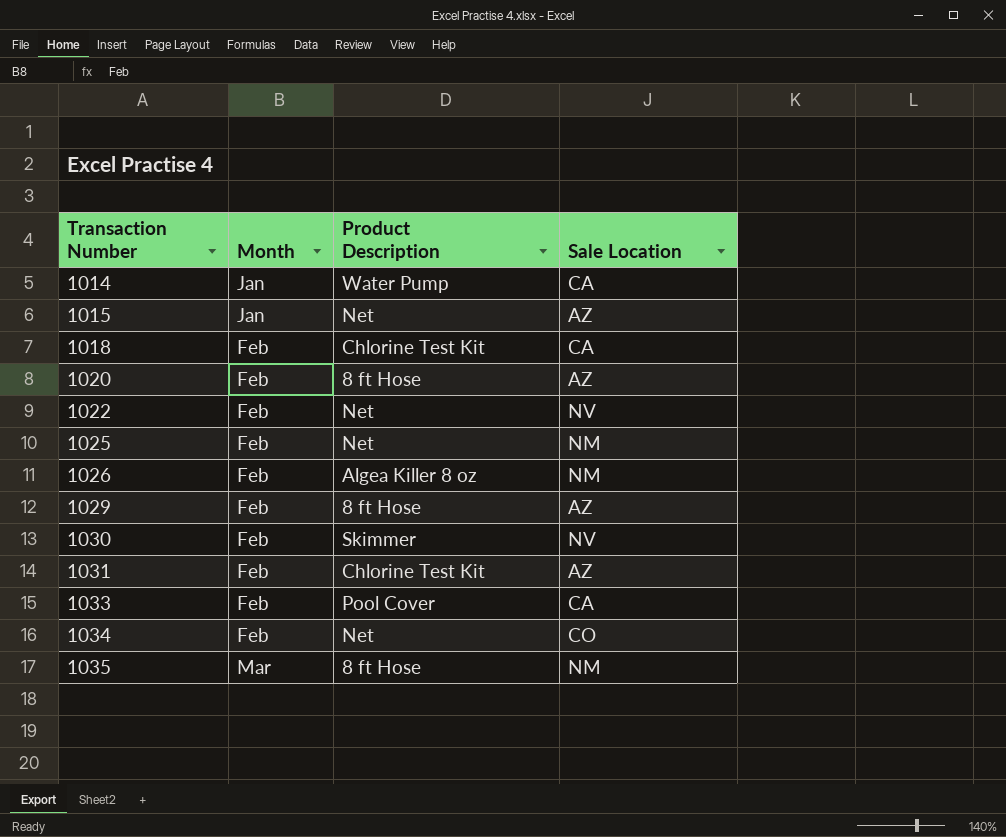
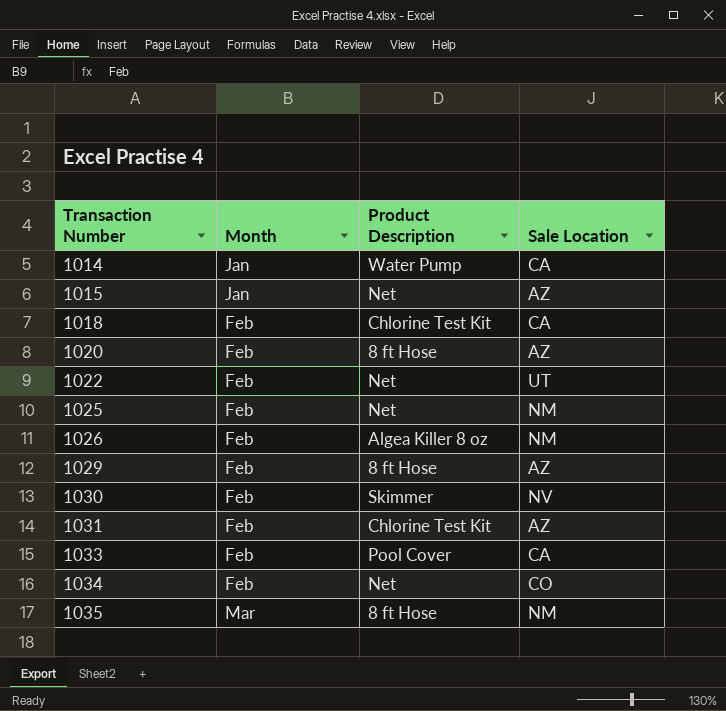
1022 | Sale Location: NV -> UT

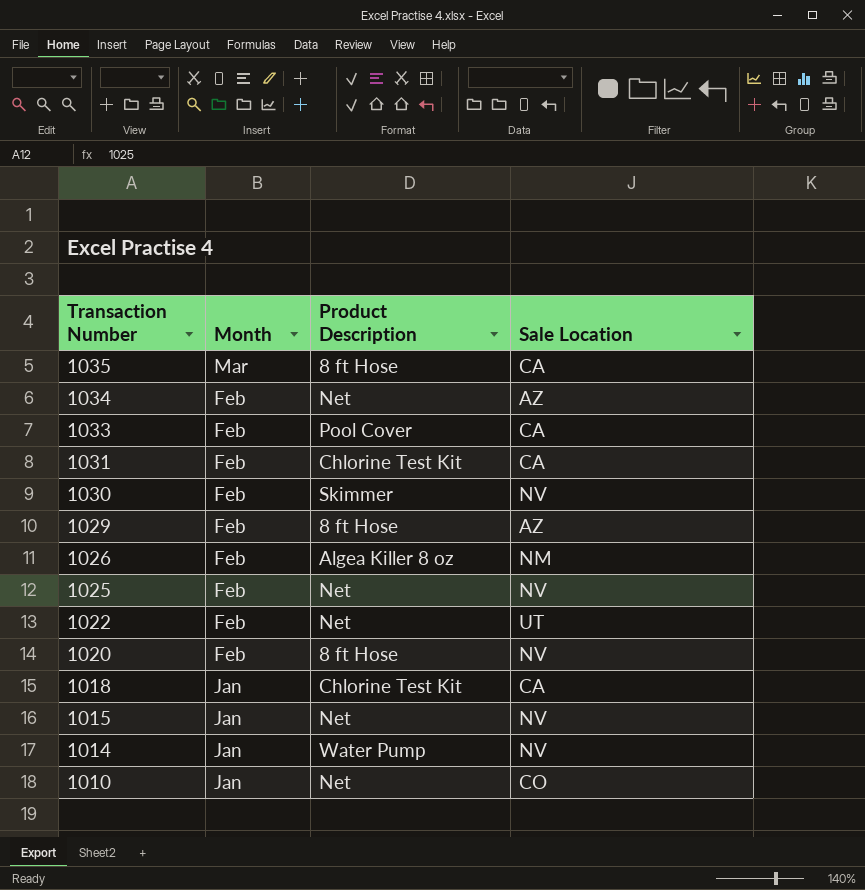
row order: Transaction Number ascending -> Transaction Number descending
1035 | Sale Location: NM -> CA
1034 | Sale Location: CO -> AZ
1031 | Sale Location: AZ -> CA
1025 | Sale Location: NM -> NV
1020 | Sale Location: AZ -> NV
1018 | Month: Feb -> Jan
1015 | Sale Location: AZ -> NV
1014 | Sale Location: CA -> NV
row 1010: none -> Jan | Net | CO

